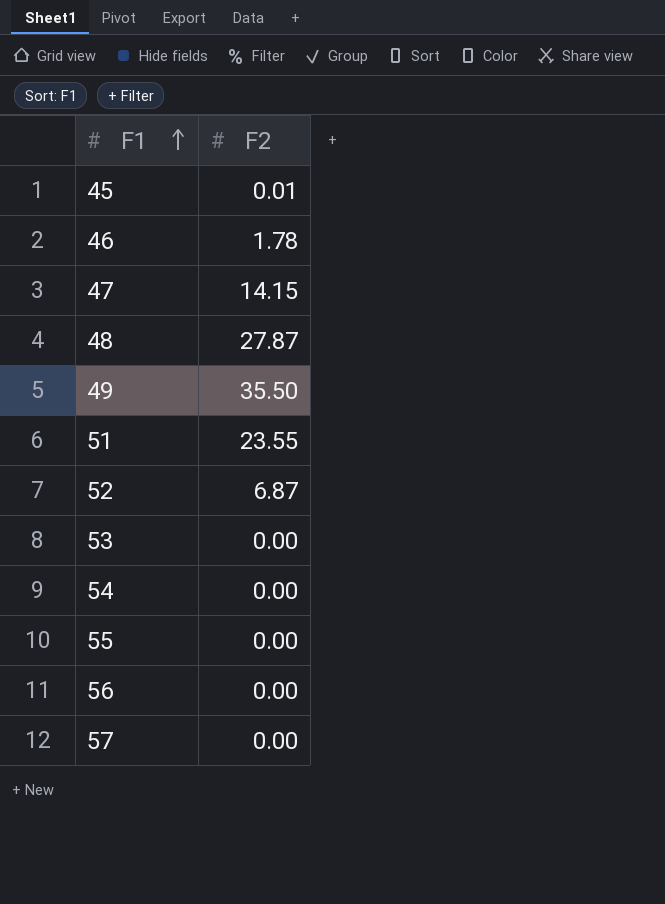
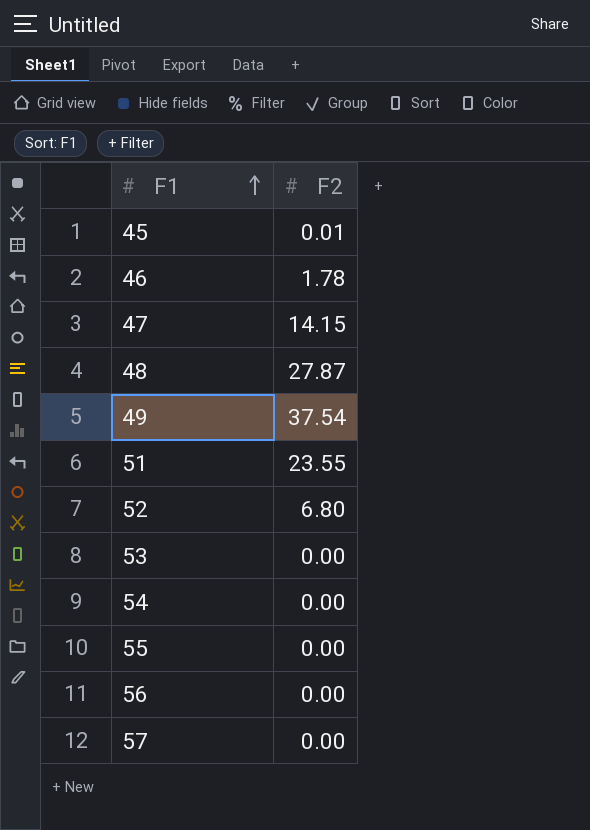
49 | F2: 35.50 -> 37.54
52 | F2: 6.87 -> 6.80

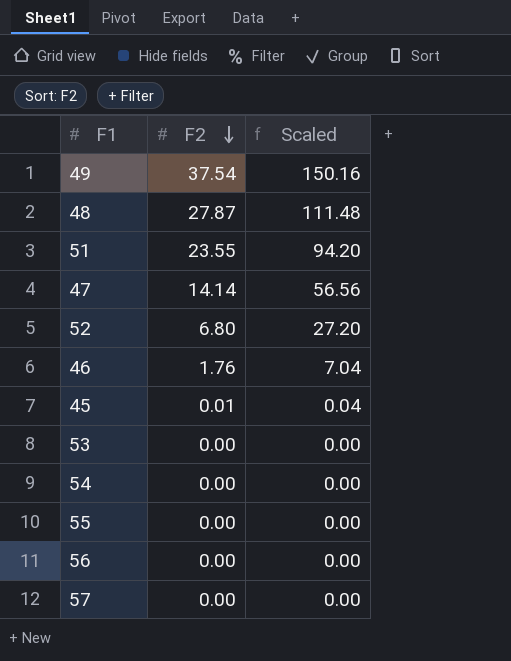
row order: F1 ascending -> F2 descending
column Scaled | formula: none -> [F2] * 4
47 | F2: 14.15 -> 14.14
46 | F2: 1.78 -> 1.76

